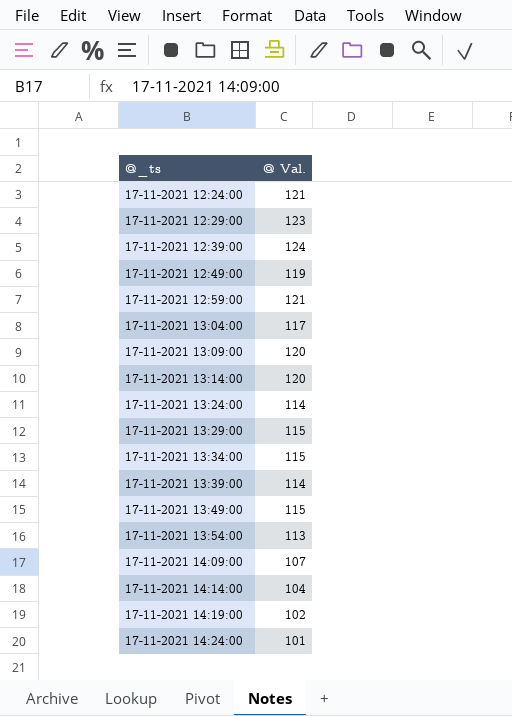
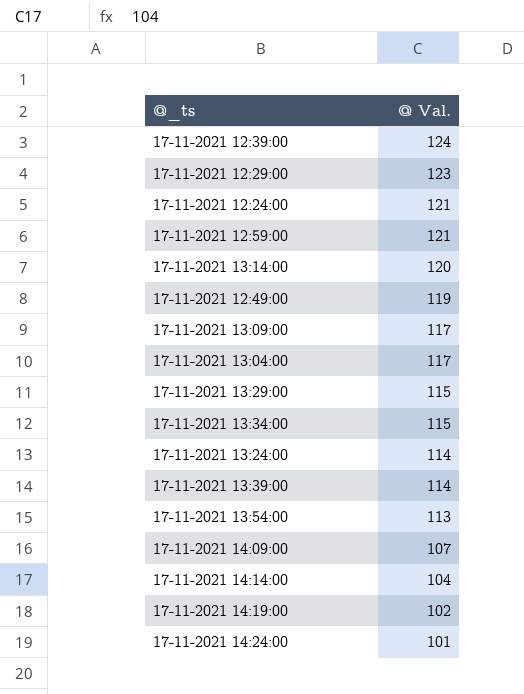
row order: @_ts ascending -> @ Val. descending
row 17-11-2021 13:49:00: 115 -> none
17-11-2021 13:09:00 | @ Val.: 120 -> 117

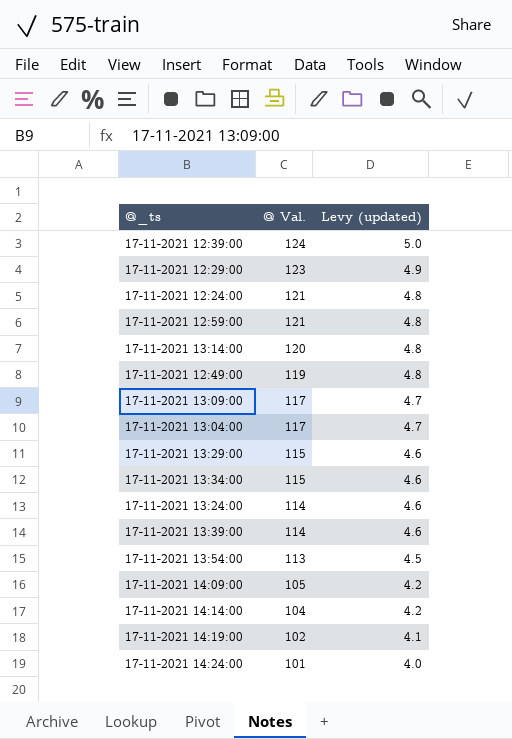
column Levy (updated) | formula: none -> [@ Val.] * 0.04
17-11-2021 14:09:00 | @ Val.: 107 -> 105

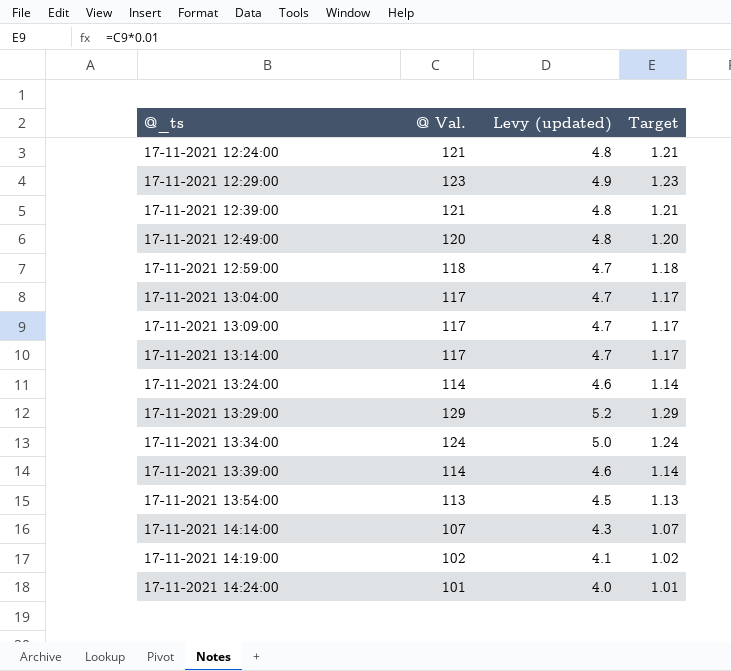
row order: @ Val. descending -> @_ts ascending
column Target | formula: none -> [@ Val.] * 0.01
row 17-11-2021 14:09:00: 105 | 4.2 -> none
17-11-2021 12:39:00 | @ Val.: 124 -> 121
17-11-2021 12:39:00 | Levy (updated): 5.0 -> 4.8
17-11-2021 12:49:00 | @ Val.: 119 -> 120
17-11-2021 12:59:00 | @ Val.: 121 -> 118
17-11-2021 12:59:00 | Levy (updated): 4.8 -> 4.7
17-11-2021 13:14:00 | @ Val.: 120 -> 117
17-11-2021 13:14:00 | Levy (updated): 4.8 -> 4.7
17-11-2021 13:29:00 | @ Val.: 115 -> 129
17-11-2021 13:29:00 | Levy (updated): 4.6 -> 5.2
17-11-2021 13:34:00 | @ Val.: 115 -> 124
17-11-2021 13:34:00 | Levy (updated): 4.6 -> 5.0
17-11-2021 14:14:00 | @ Val.: 104 -> 107
17-11-2021 14:14:00 | Levy (updated): 4.2 -> 4.3

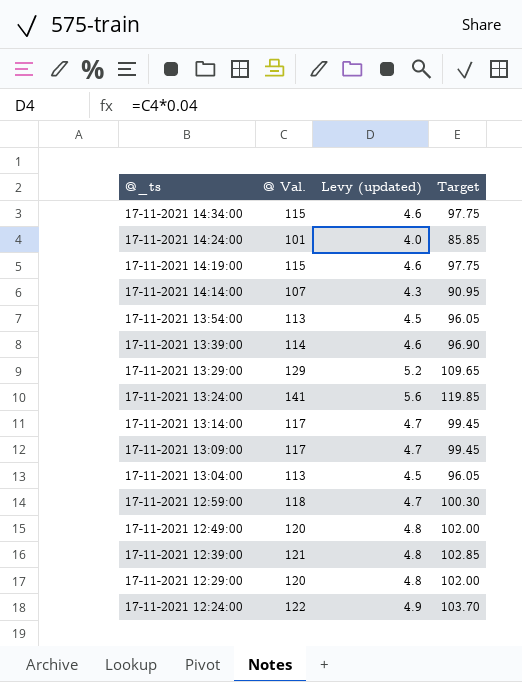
row order: @_ts ascending -> @_ts descending
column Target | formula: [@ Val.] * 0.01 -> [@ Val.] * 0.85
row 17-11-2021 13:34:00: 124 | 5.0 | 1.24 -> none
row 17-11-2021 14:34:00: none -> 115 | 4.6 | 97.75
17-11-2021 14:19:00 | @ Val.: 102 -> 115
17-11-2021 14:19:00 | Levy (updated): 4.1 -> 4.6
17-11-2021 13:24:00 | @ Val.: 114 -> 141
17-11-2021 13:24:00 | Levy (updated): 4.6 -> 5.6
17-11-2021 13:04:00 | @ Val.: 117 -> 113
17-11-2021 13:04:00 | Levy (updated): 4.7 -> 4.5
17-11-2021 12:29:00 | @ Val.: 123 -> 120
17-11-2021 12:29:00 | Levy (updated): 4.9 -> 4.8
17-11-2021 12:24:00 | @ Val.: 121 -> 122
17-11-2021 12:24:00 | Levy (updated): 4.8 -> 4.9

